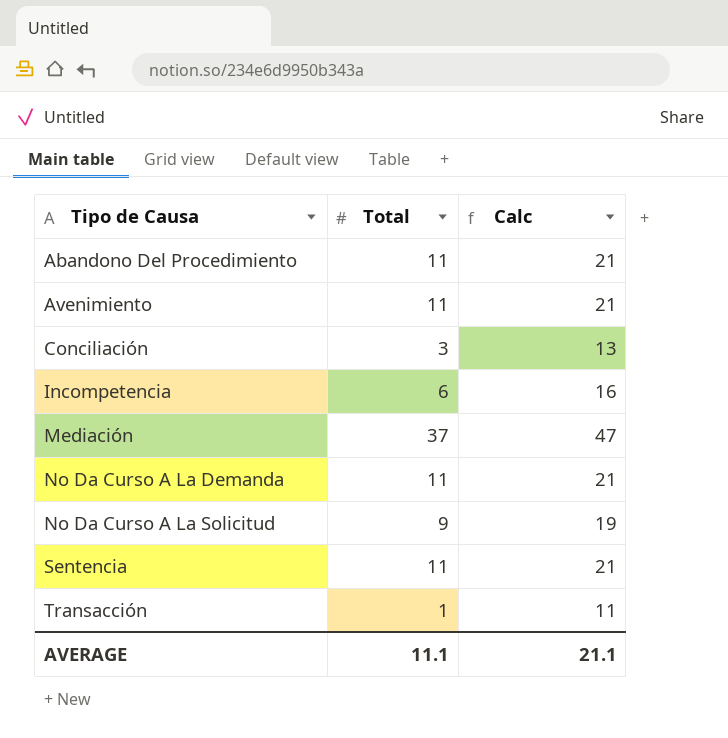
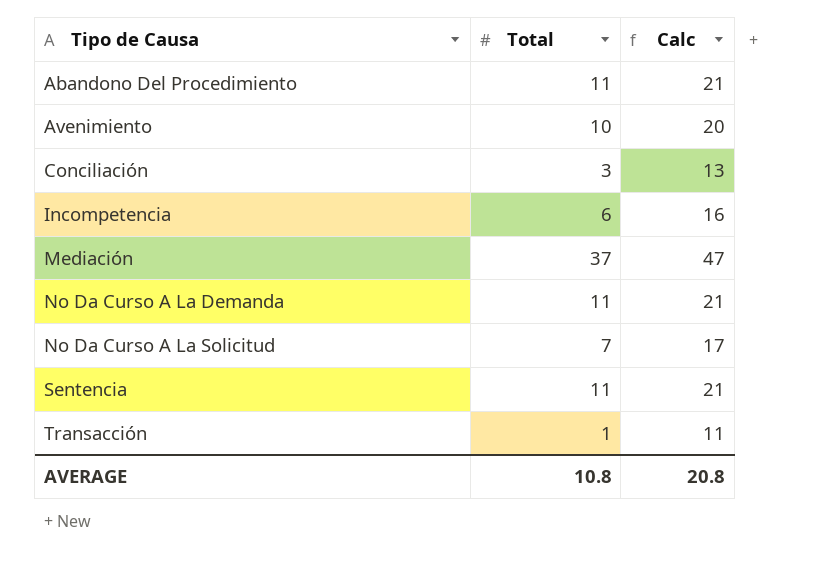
Avenimiento | Total: 11 -> 10
Avenimiento | Calc: 21 -> 20
No Da Curso A La Solicitud | Total: 9 -> 7
No Da Curso A La Solicitud | Calc: 19 -> 17
AVERAGE | Total: 11.1 -> 10.8
AVERAGE | Calc: 21.1 -> 20.8

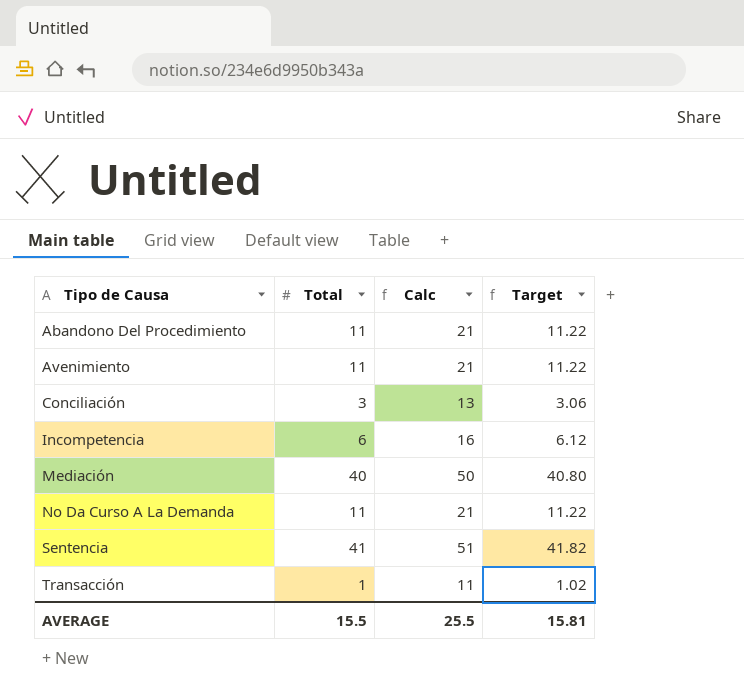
column Target | formula: none -> [Total] * 1.02
row No Da Curso A La Solicitud: 7 | 17 -> none
Avenimiento | Total: 10 -> 11
Avenimiento | Calc: 20 -> 21
Mediación | Total: 37 -> 40
Mediación | Calc: 47 -> 50
Sentencia | Total: 11 -> 41
Sentencia | Calc: 21 -> 51
AVERAGE | Total: 10.8 -> 15.5
AVERAGE | Calc: 20.8 -> 25.5

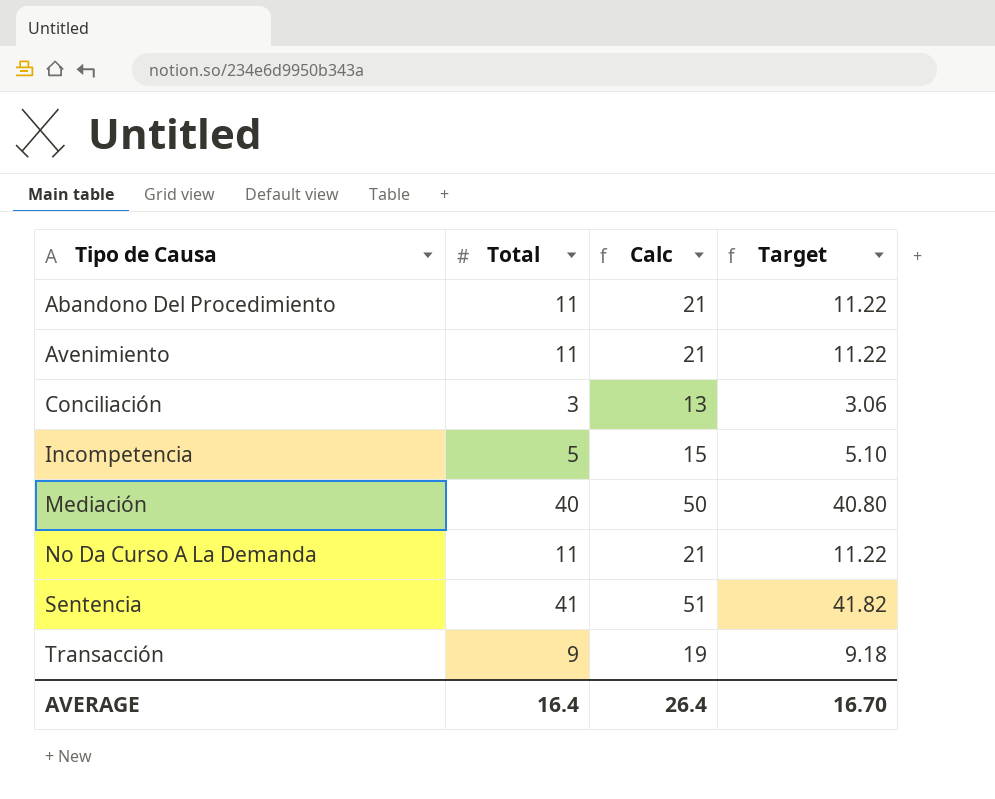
Incompetencia | Total: 6 -> 5
Incompetencia | Calc: 16 -> 15
Incompetencia | Target: 6.12 -> 5.10
Transacción | Total: 1 -> 9
Transacción | Calc: 11 -> 19
Transacción | Target: 1.02 -> 9.18
AVERAGE | Total: 15.5 -> 16.4
AVERAGE | Calc: 25.5 -> 26.4
AVERAGE | Target: 15.81 -> 16.70

